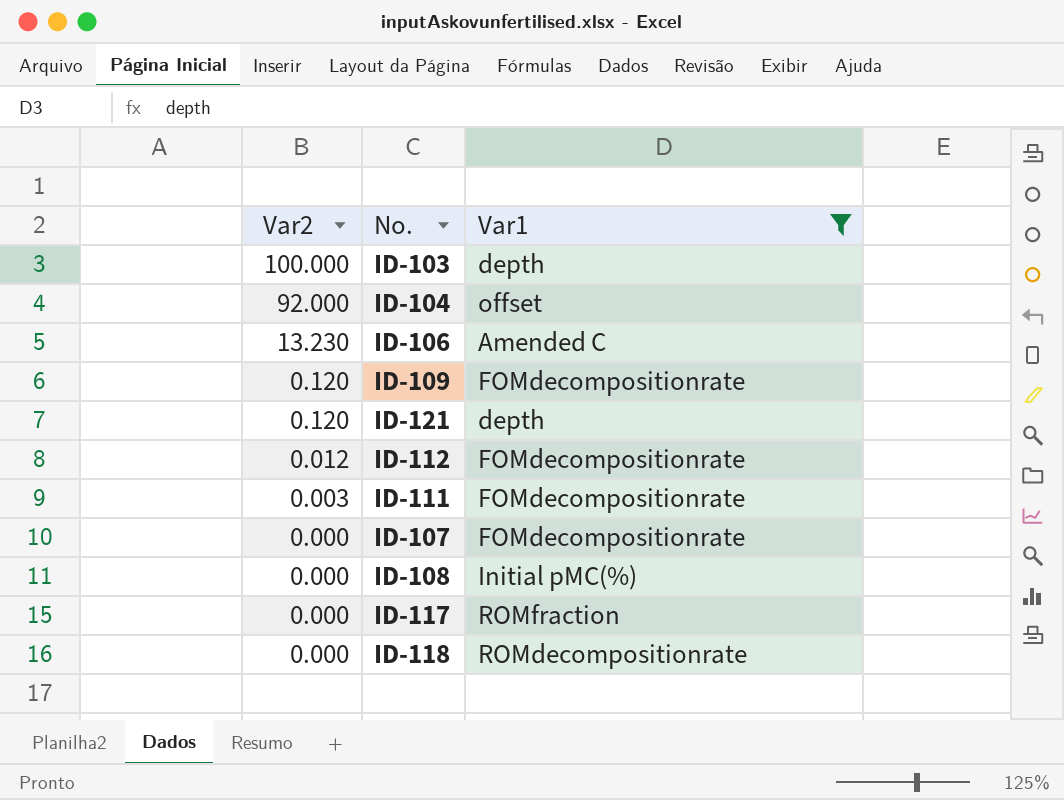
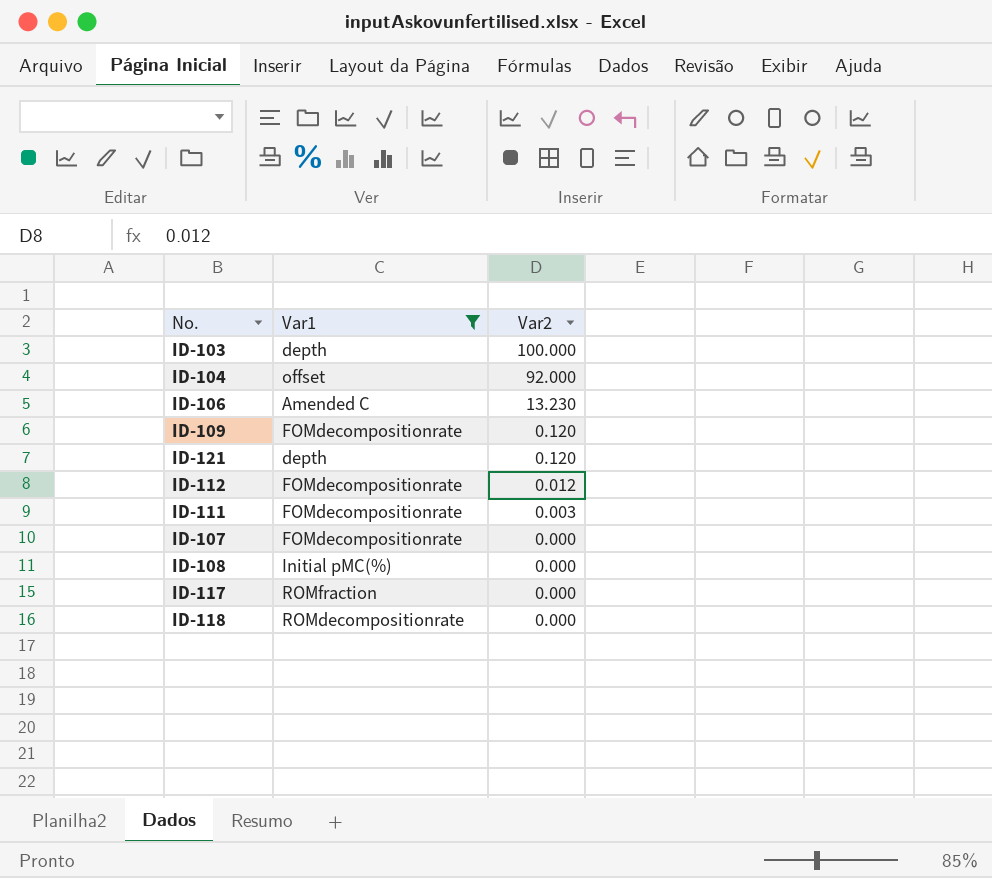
column Var2 | position: 1 -> 3

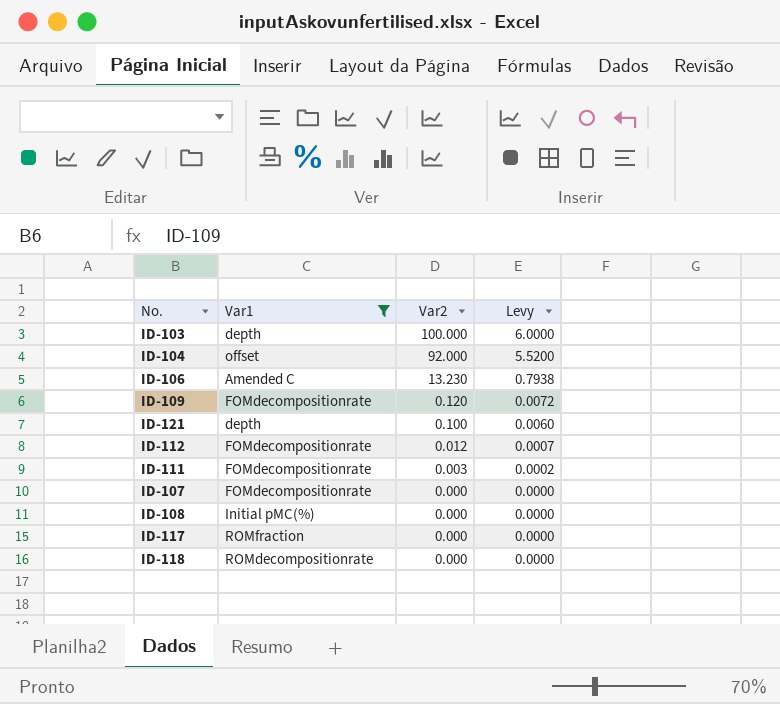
column Levy | formula: none -> [Var2] * 0.06
ID-121 | Var2: 0.120 -> 0.100

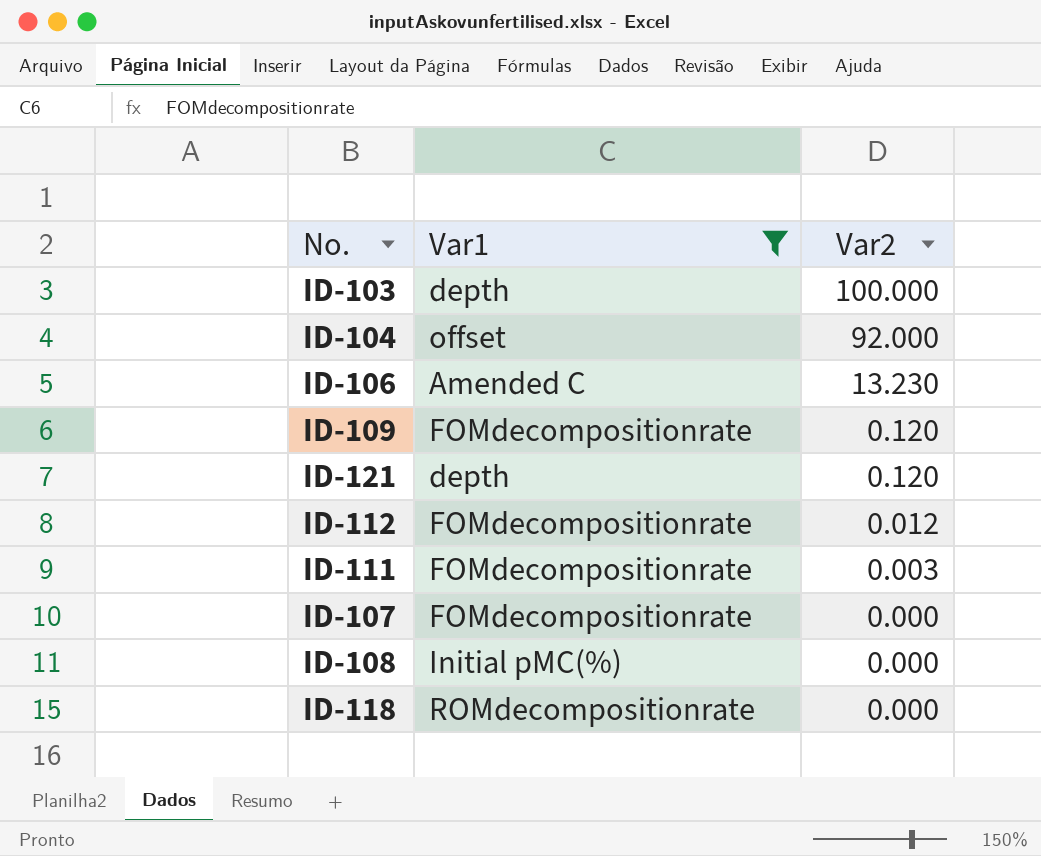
column Levy | formula: [Var2] * 0.06 -> none
row ID-117: ROMfraction | 0.000 | 0.0000 -> none
ID-121 | Var2: 0.100 -> 0.120

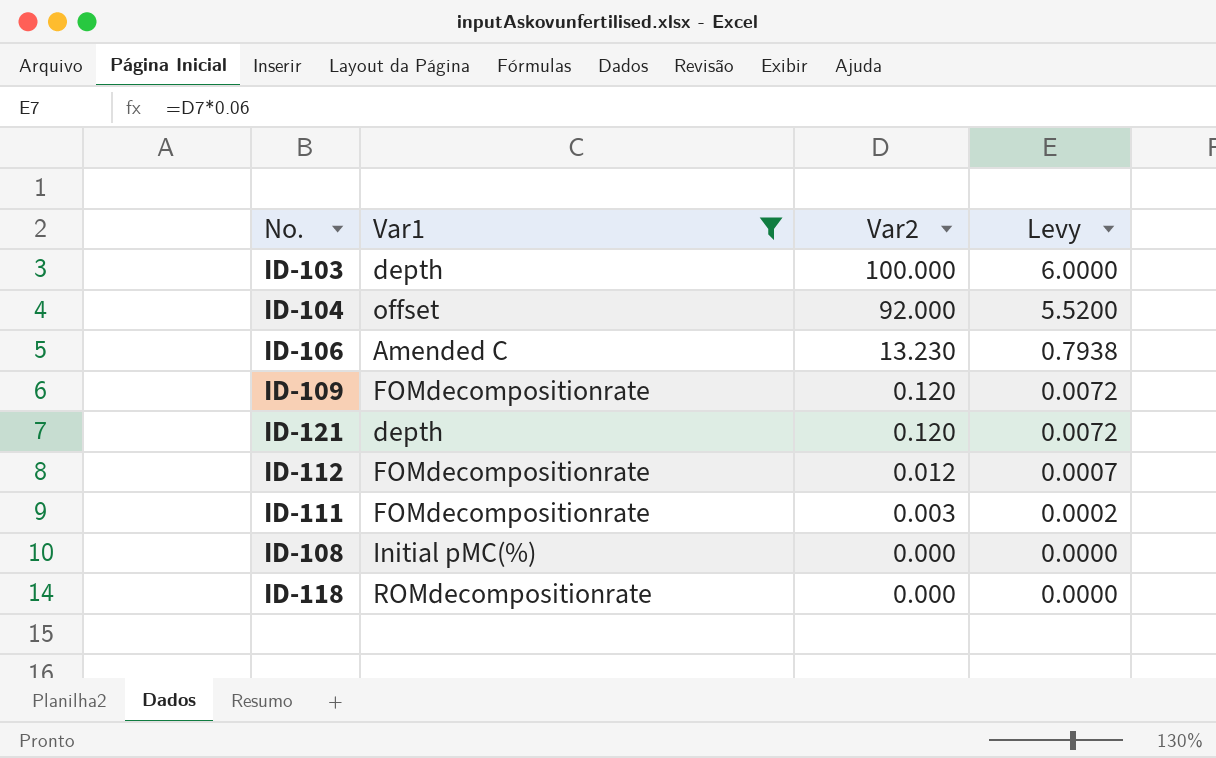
column Levy | formula: none -> [Var2] * 0.06
row ID-107: FOMdecompositionrate | 0.000 -> none

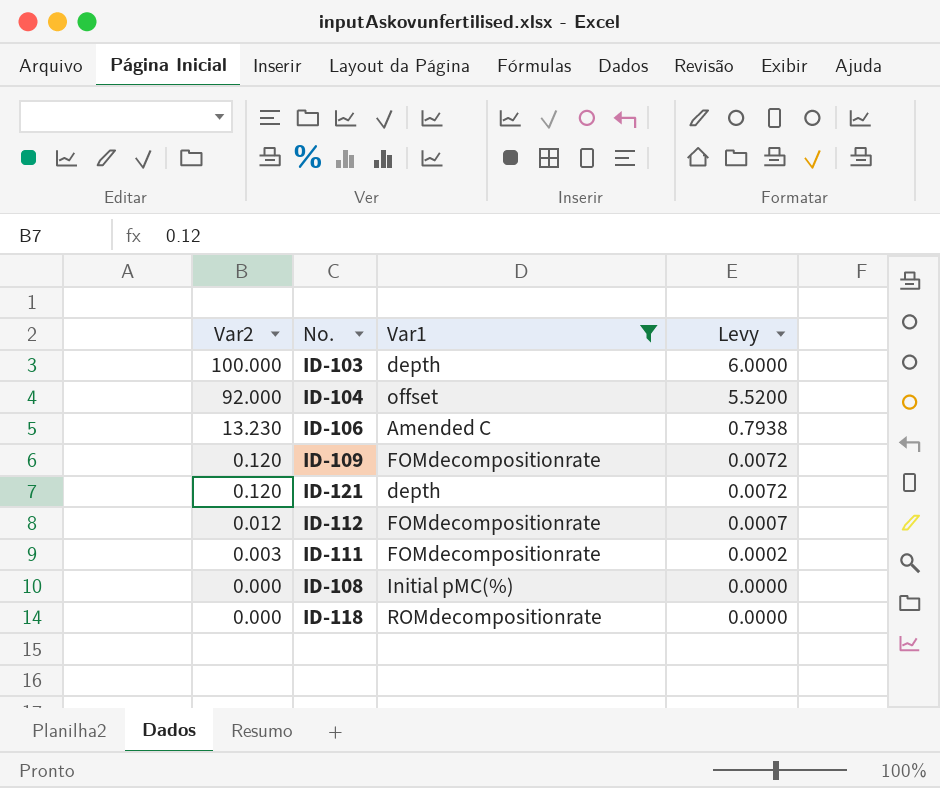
column Var2 | position: 3 -> 1

